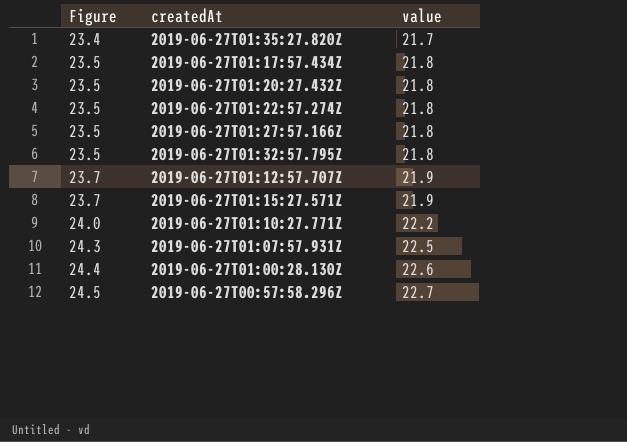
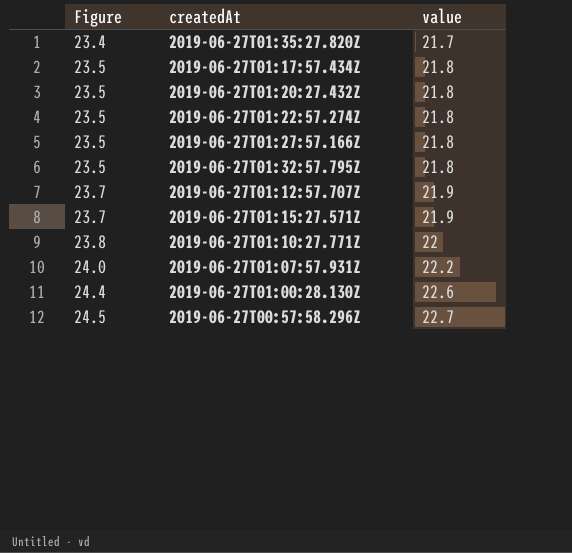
2019-06-27T01:10:27.771Z | Figure: 24.0 -> 23.8
2019-06-27T01:10:27.771Z | value: 22.2 -> 22
2019-06-27T01:07:57.931Z | Figure: 24.3 -> 24.0
2019-06-27T01:07:57.931Z | value: 22.5 -> 22.2

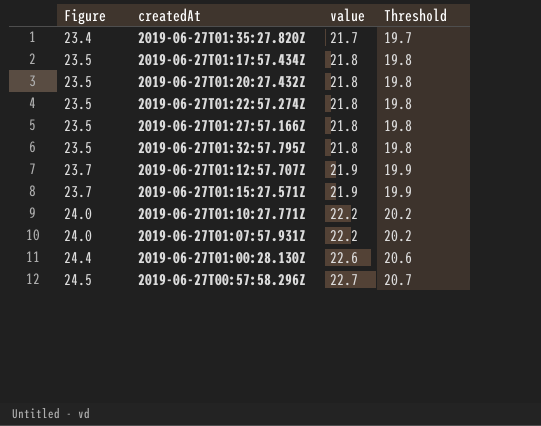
column Threshold | formula: none -> [value] - 2
2019-06-27T01:10:27.771Z | Figure: 23.8 -> 24.0
2019-06-27T01:10:27.771Z | value: 22 -> 22.2

